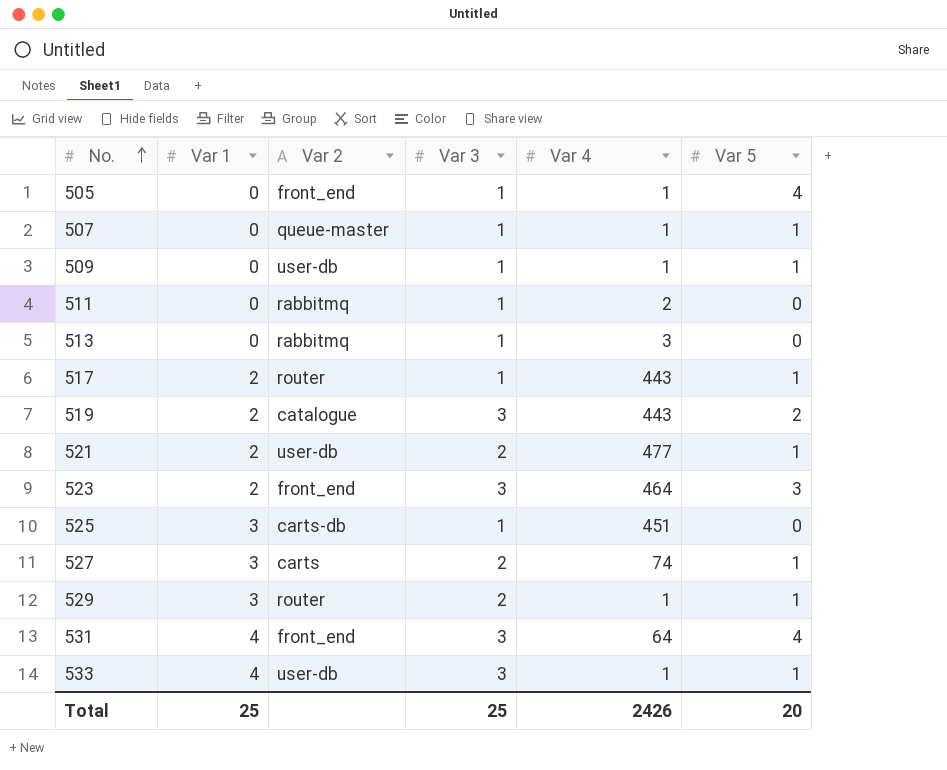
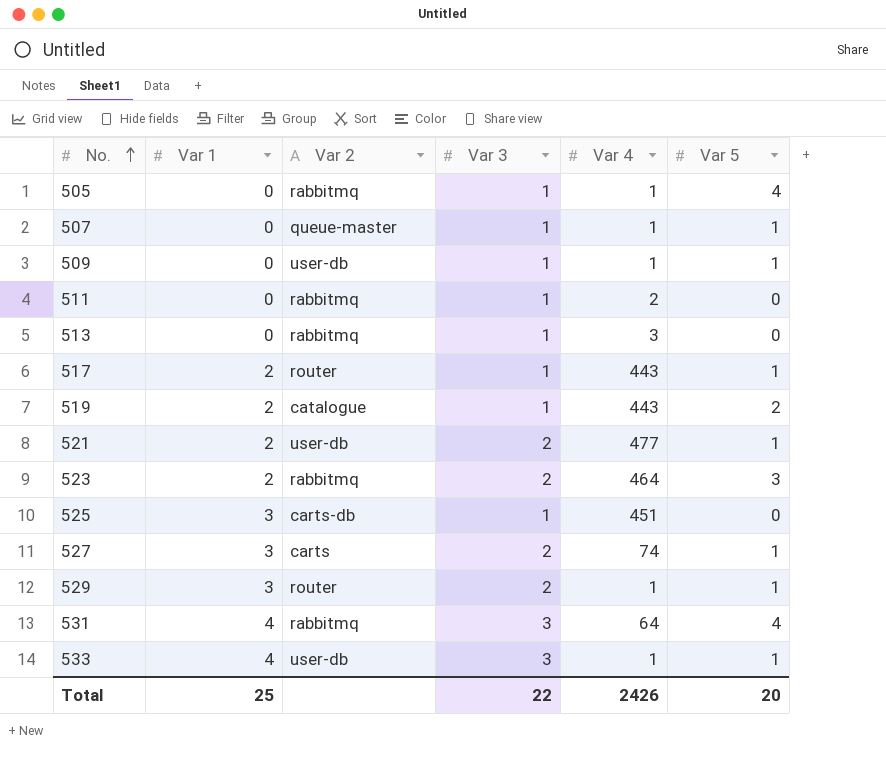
505 | Var 2: front_end -> rabbitmq
519 | Var 3: 3 -> 1
523 | Var 2: front_end -> rabbitmq
523 | Var 3: 3 -> 2
531 | Var 2: front_end -> rabbitmq
Total | Var 3: 25 -> 22

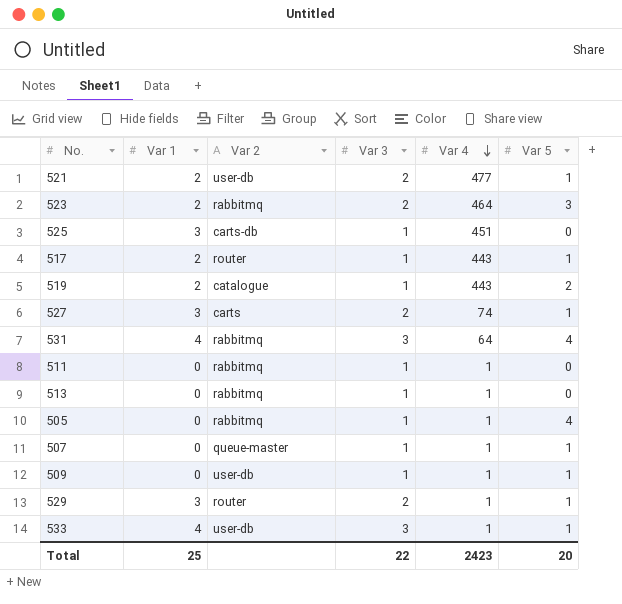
row order: No. ascending -> Var 4 descending
511 | Var 4: 2 -> 1
513 | Var 4: 3 -> 1
Total | Var 4: 2426 -> 2423

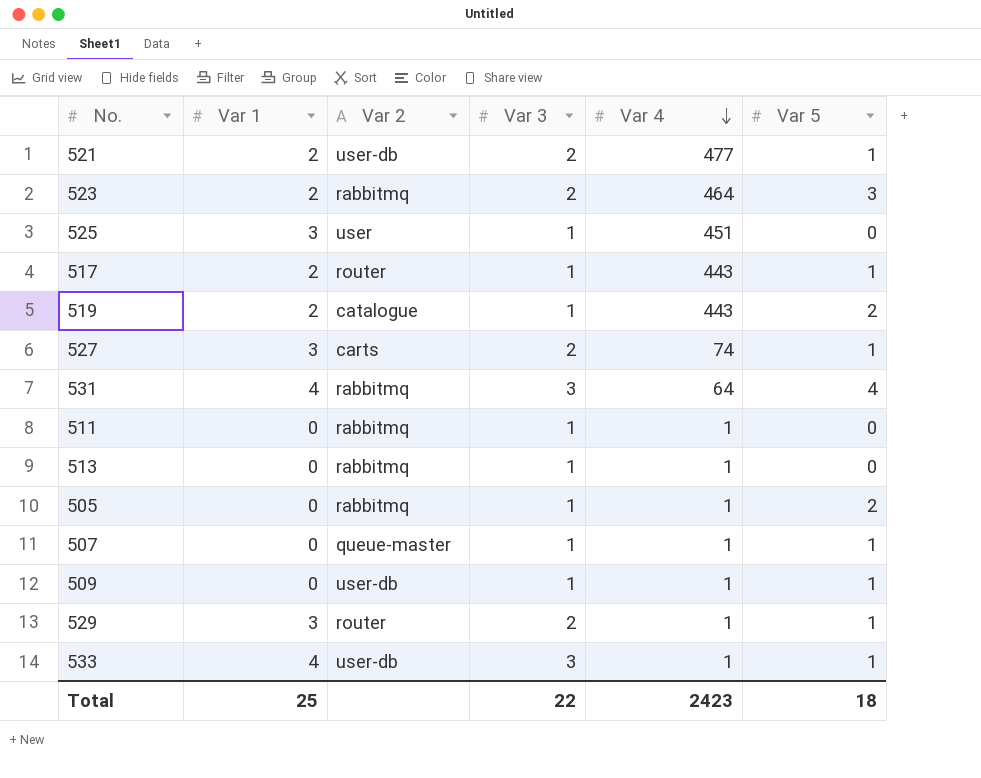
525 | Var 2: carts-db -> user
505 | Var 5: 4 -> 2
Total | Var 5: 20 -> 18

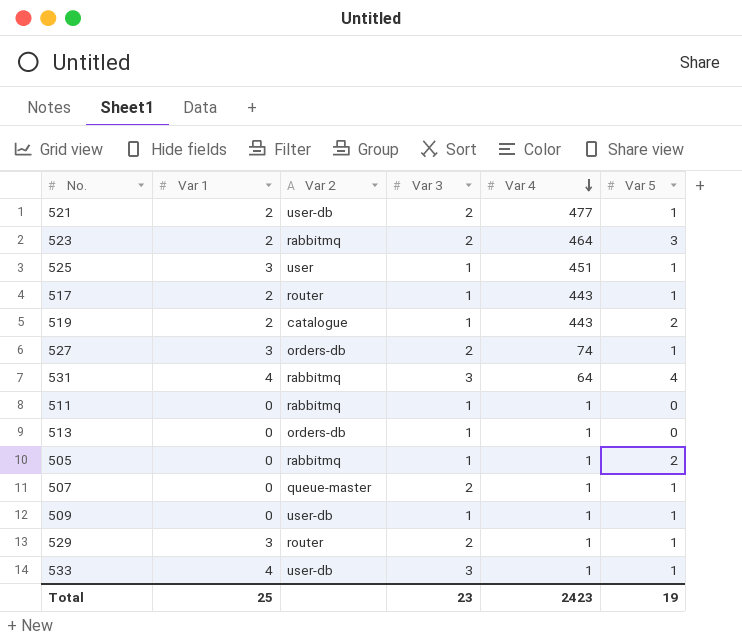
525 | Var 5: 0 -> 1
527 | Var 2: carts -> orders-db
513 | Var 2: rabbitmq -> orders-db
507 | Var 3: 1 -> 2
Total | Var 3: 22 -> 23
Total | Var 5: 18 -> 19

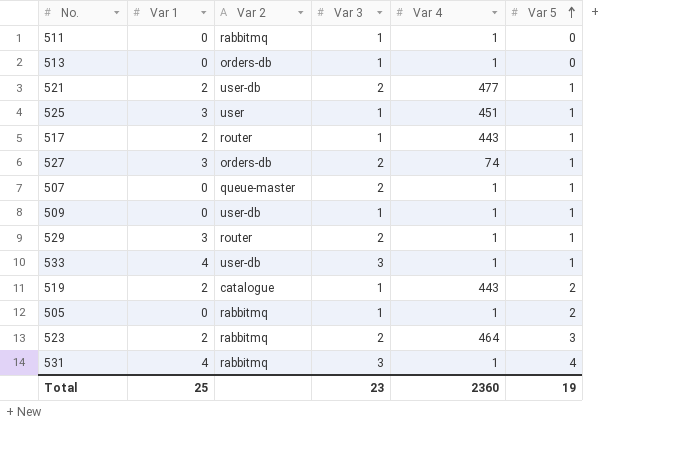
row order: Var 4 descending -> Var 5 ascending
531 | Var 4: 64 -> 1
Total | Var 4: 2423 -> 2360

